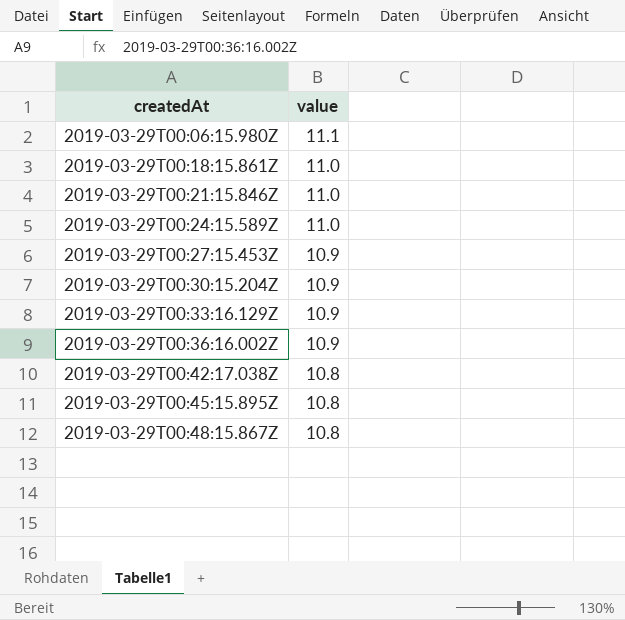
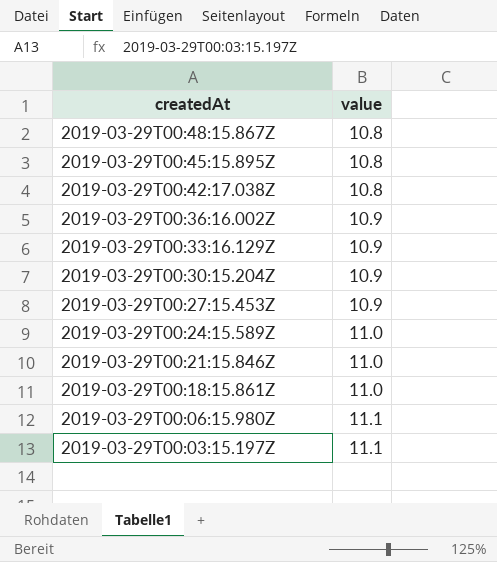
row order: createdAt ascending -> createdAt descending
row 2019-03-29T00:03:15.197Z: none -> 11.1

